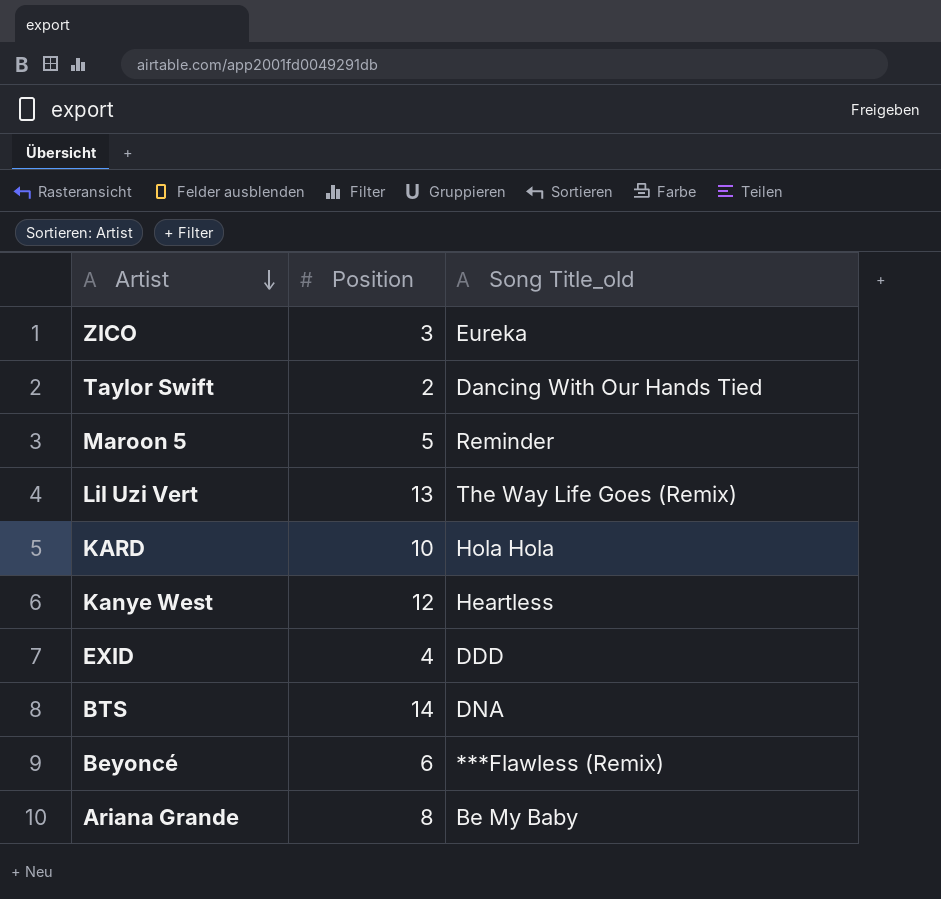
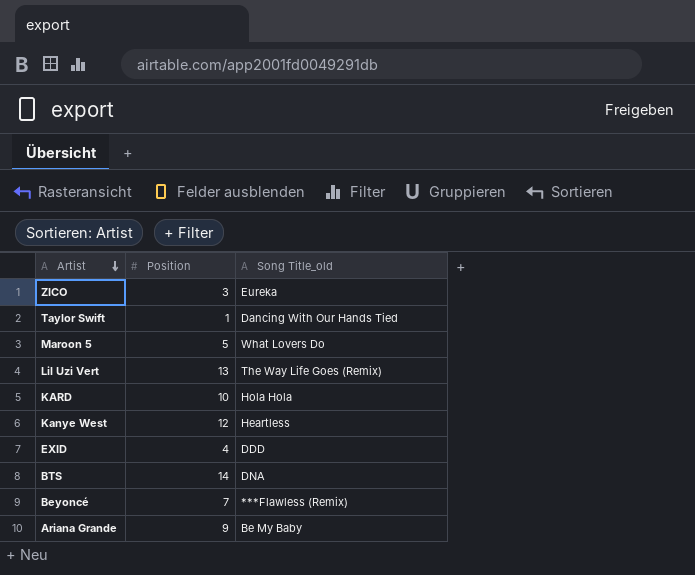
Taylor Swift | Position: 2 -> 1
Maroon 5 | Song Title_old: Reminder -> What Lovers Do
Beyoncé | Position: 6 -> 7
Ariana Grande | Position: 8 -> 9

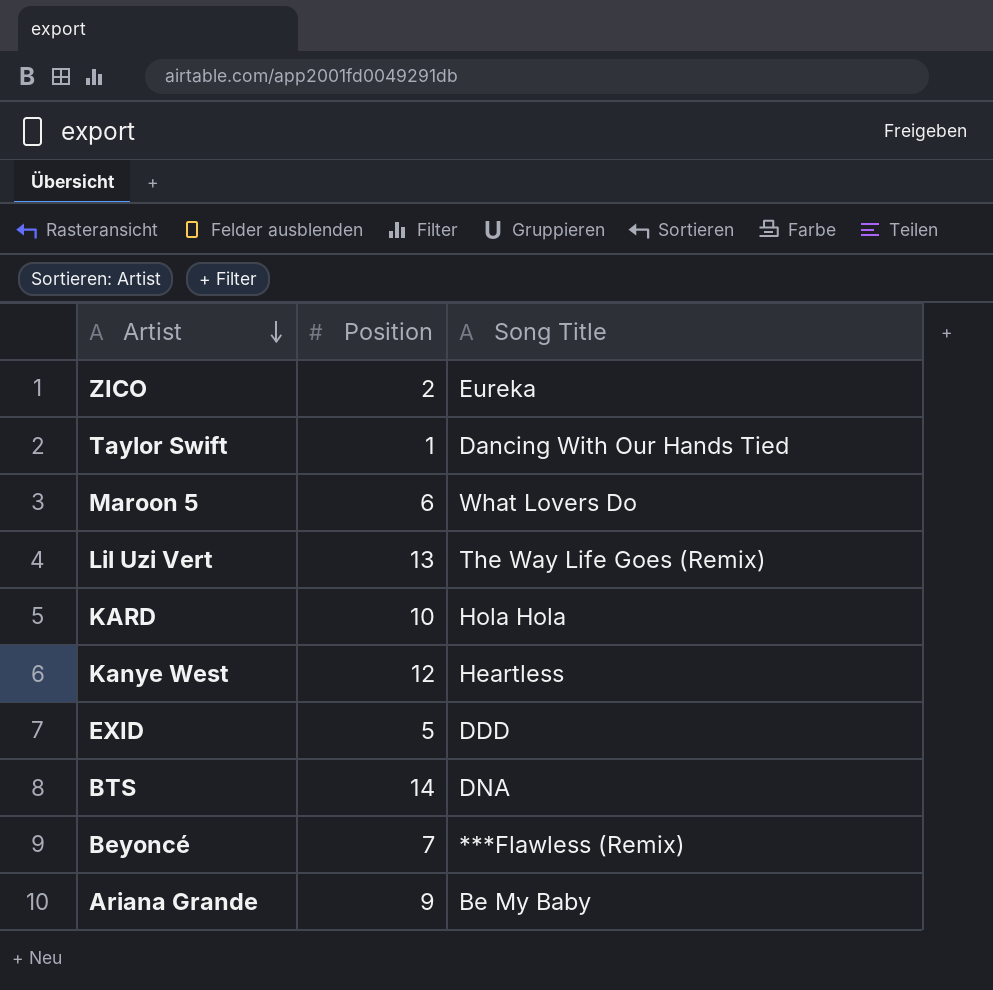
column name: Song Title_old -> Song Title
ZICO | Position: 3 -> 2
Maroon 5 | Position: 5 -> 6
EXID | Position: 4 -> 5

